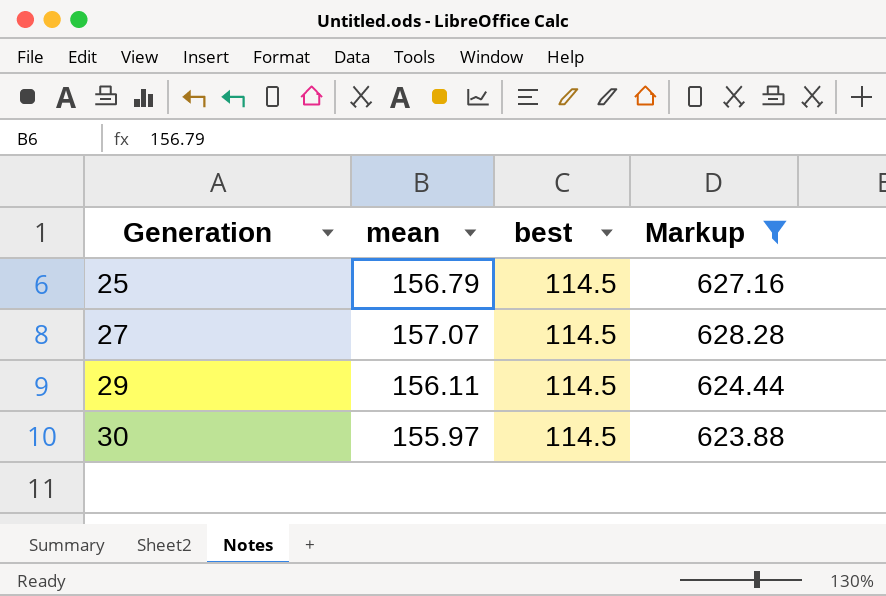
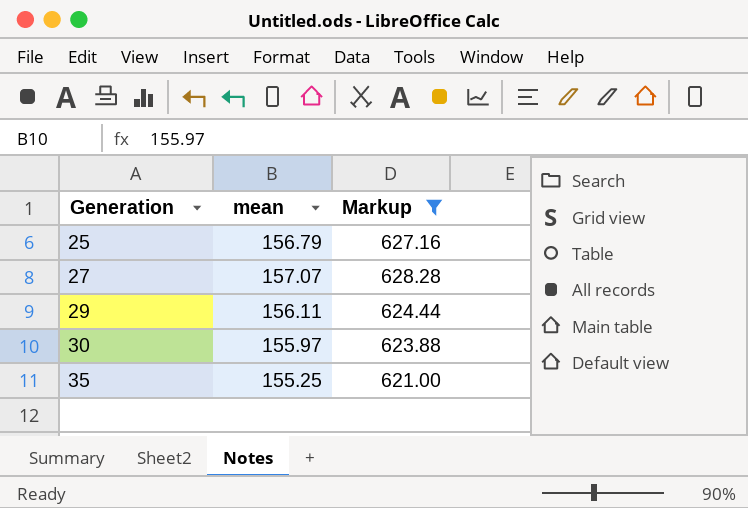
column best | position: 3 -> none
row 35: none -> 155.25 | 621.00

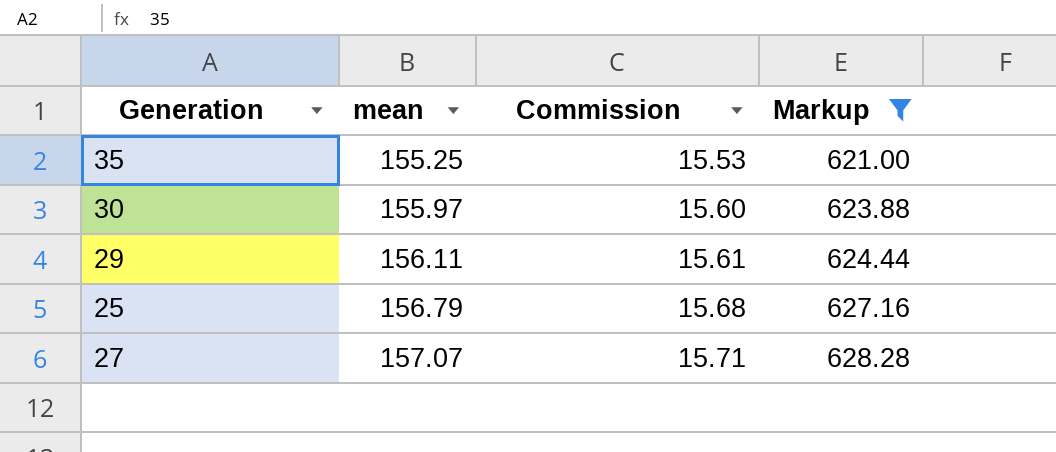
row order: Generation ascending -> mean ascending
column Commission | formula: none -> [mean] * 0.1

